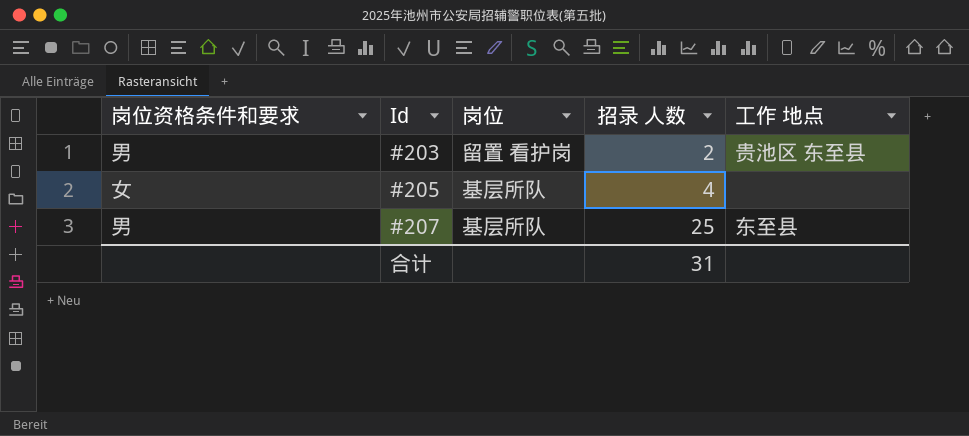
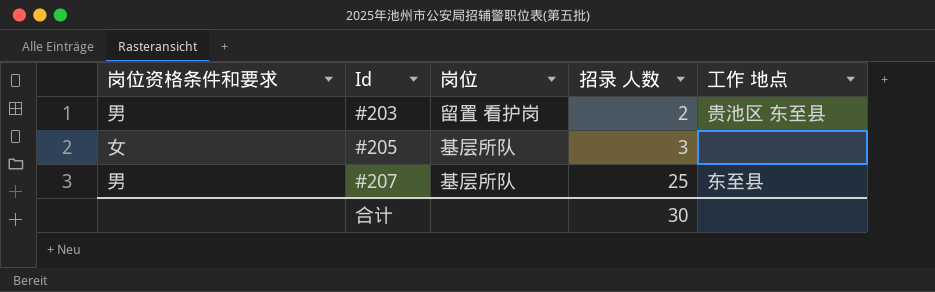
#205 | 招录 人数: 4 -> 3
合计 | 招录 人数: 31 -> 30

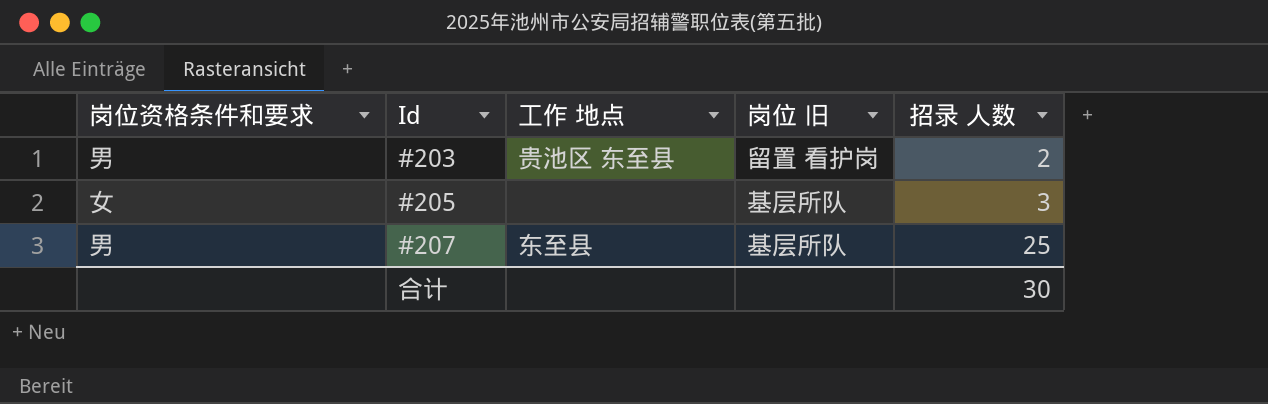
column 工作 地点 | position: 5 -> 3
column name: 岗位 -> 岗位 旧

